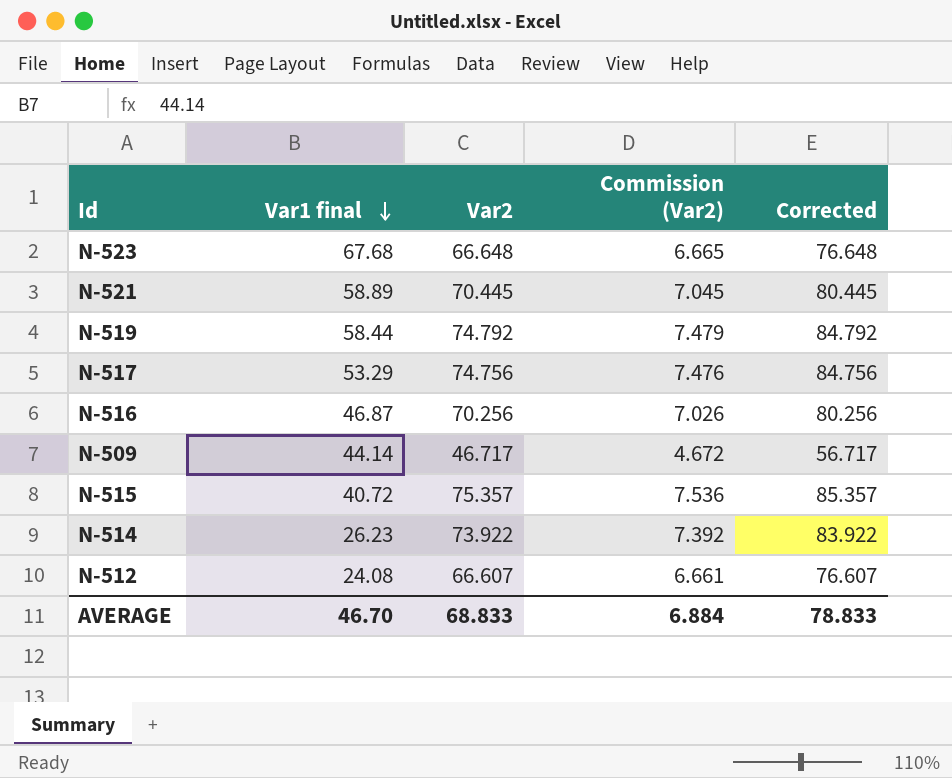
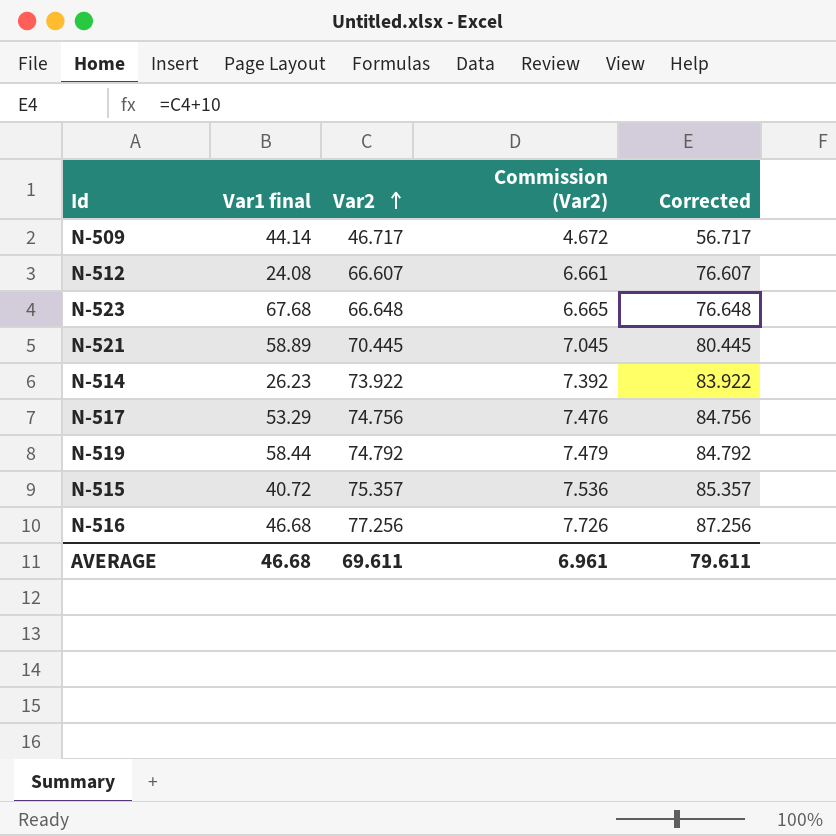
row order: Var1 final descending -> Var2 ascending
N-516 | Var1 final: 46.87 -> 46.68
N-516 | Var2: 70.256 -> 77.256
N-516 | Commission (Var2): 7.026 -> 7.726
N-516 | Corrected: 80.256 -> 87.256
AVERAGE | Var1 final: 46.70 -> 46.68
AVERAGE | Var2: 68.833 -> 69.611
AVERAGE | Commission (Var2): 6.884 -> 6.961
AVERAGE | Corrected: 78.833 -> 79.611

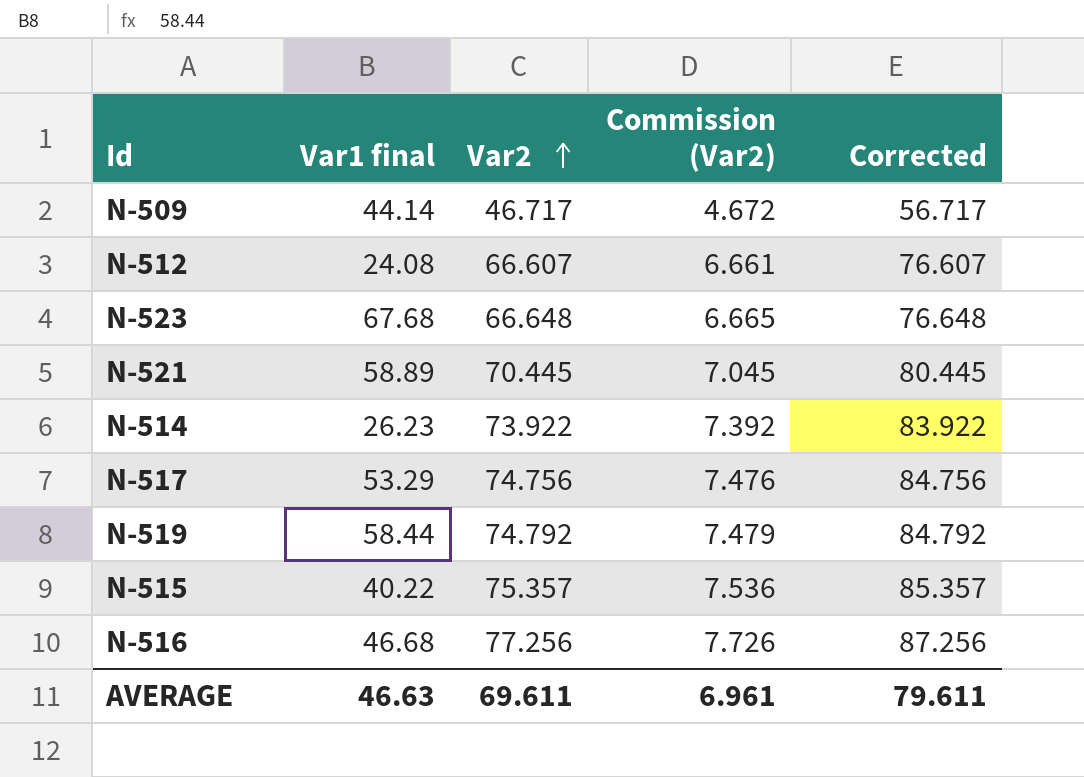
N-515 | Var1 final: 40.72 -> 40.22
AVERAGE | Var1 final: 46.68 -> 46.63

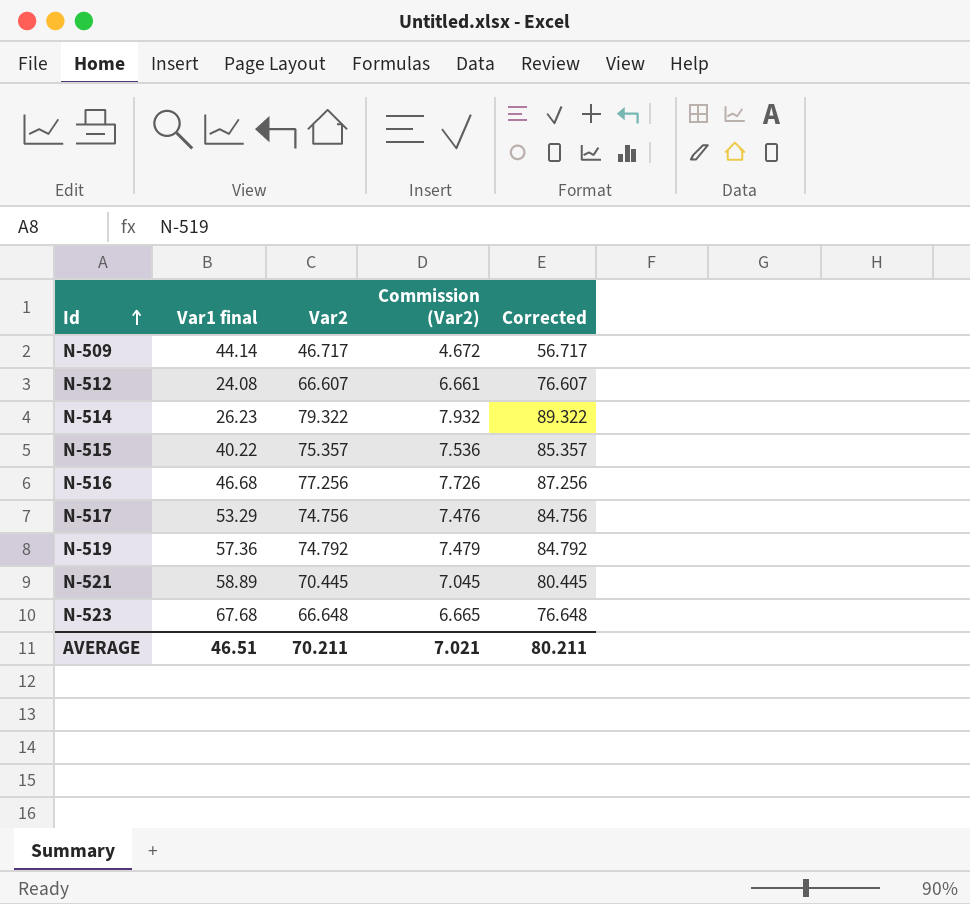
row order: Var2 ascending -> Id ascending
N-514 | Var2: 73.922 -> 79.322
N-514 | Commission (Var2): 7.392 -> 7.932
N-514 | Corrected: 83.922 -> 89.322
N-519 | Var1 final: 58.44 -> 57.36
AVERAGE | Var1 final: 46.63 -> 46.51
AVERAGE | Var2: 69.611 -> 70.211
AVERAGE | Commission (Var2): 6.961 -> 7.021
AVERAGE | Corrected: 79.611 -> 80.211

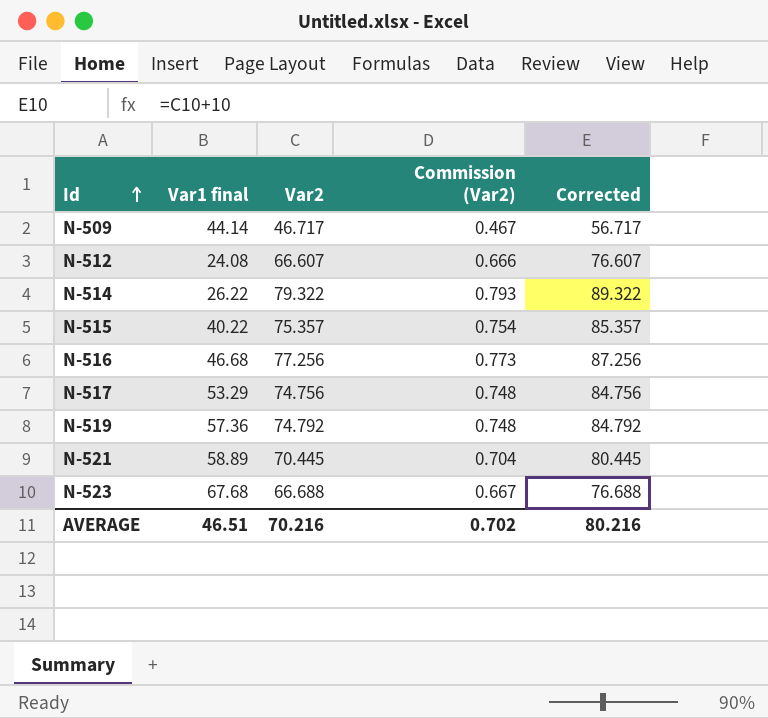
column Commission (Var2) | formula: [Var2] * 0.1 -> [Var2] * 0.01
N-514 | Var1 final: 26.23 -> 26.22
N-523 | Var2: 66.648 -> 66.688
N-523 | Corrected: 76.648 -> 76.688
AVERAGE | Var2: 70.211 -> 70.216
AVERAGE | Commission (Var2): 7.021 -> 0.702
AVERAGE | Corrected: 80.211 -> 80.216

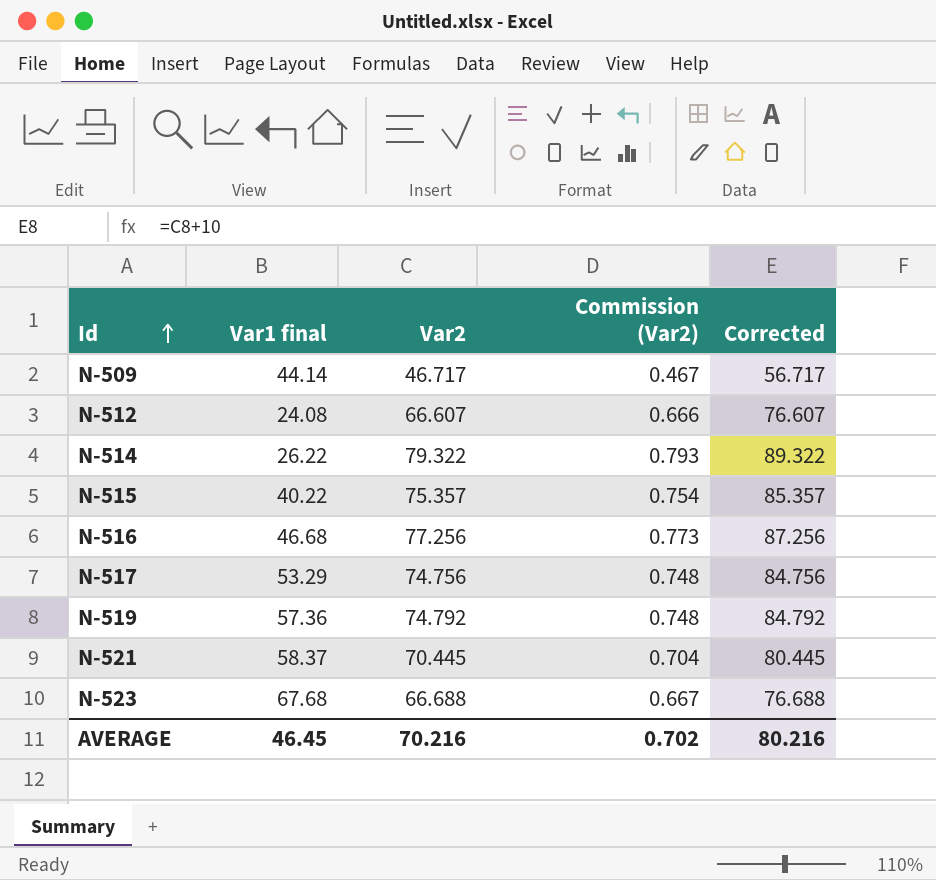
N-521 | Var1 final: 58.89 -> 58.37
AVERAGE | Var1 final: 46.51 -> 46.45

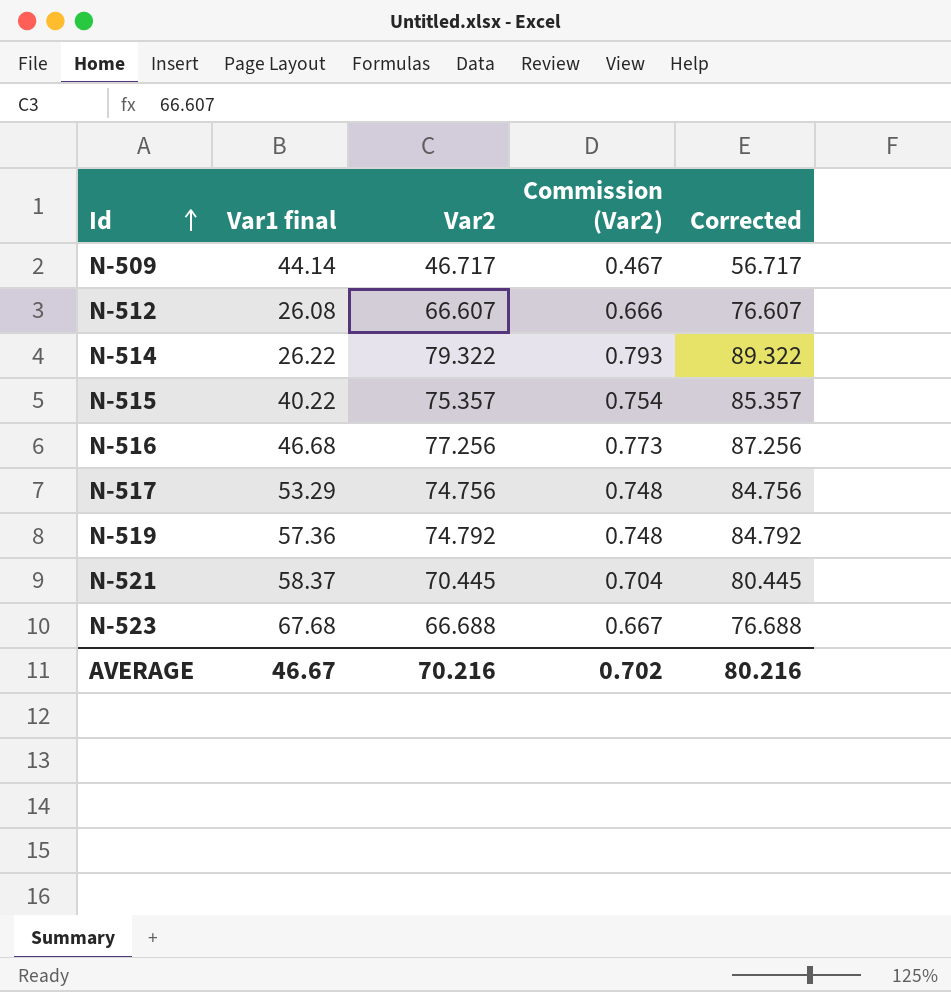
N-512 | Var1 final: 24.08 -> 26.08
AVERAGE | Var1 final: 46.45 -> 46.67

